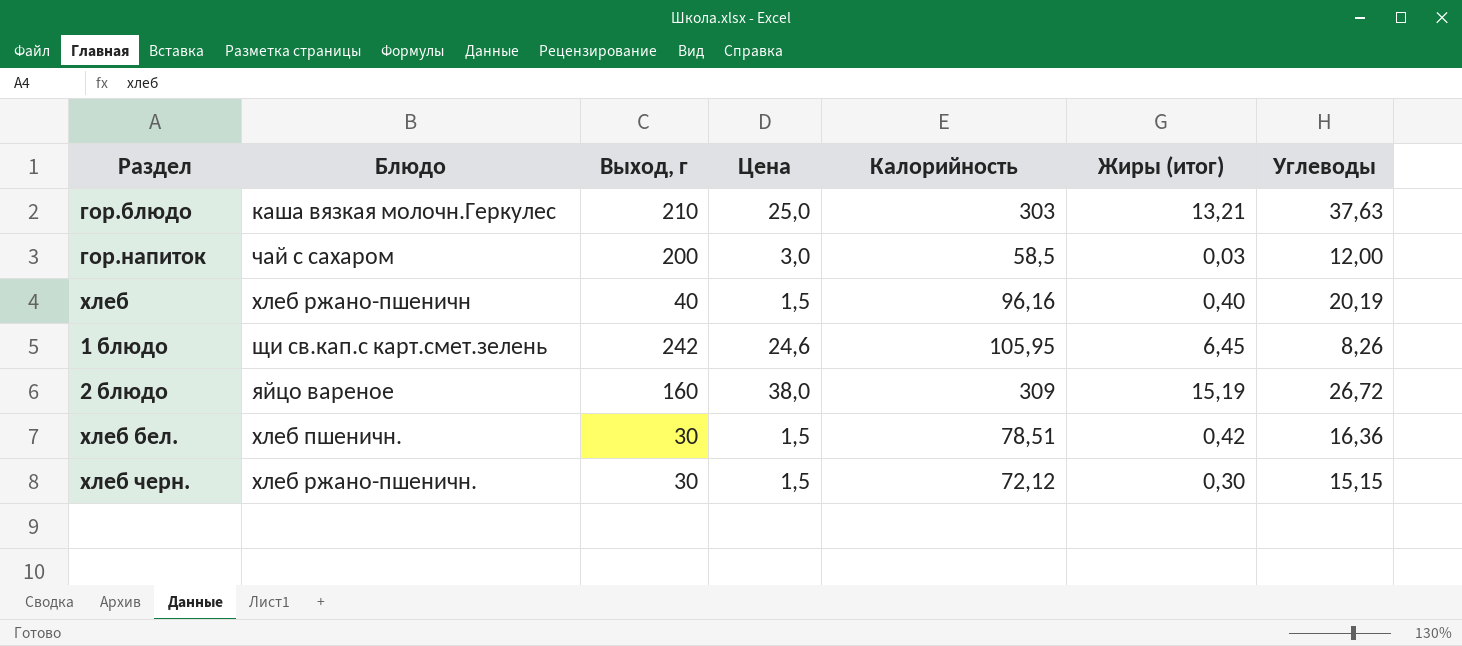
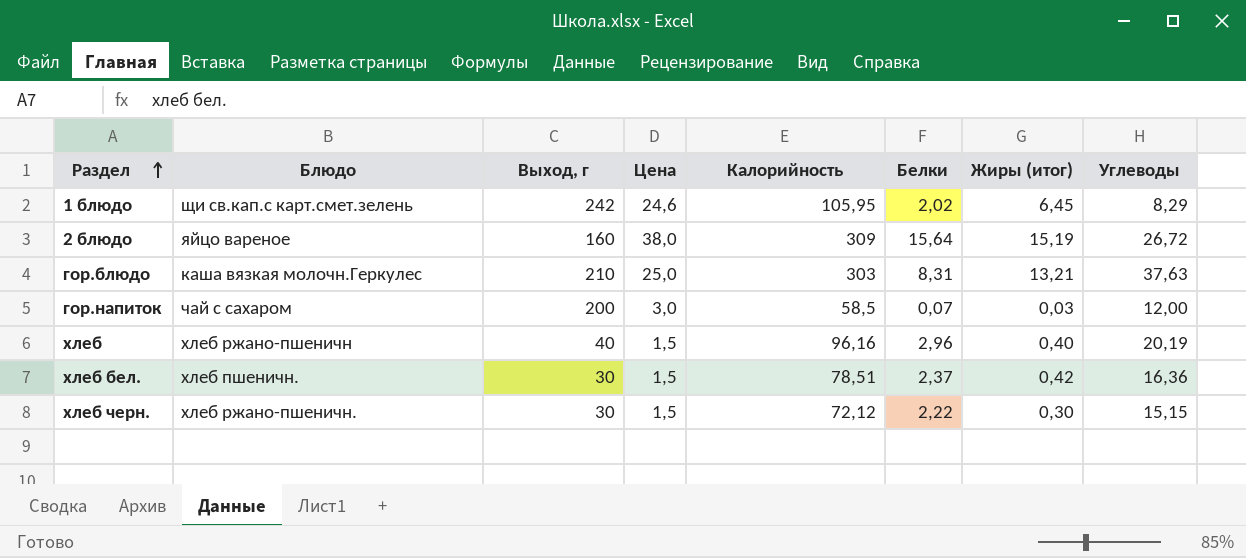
row order: none -> Раздел ascending
column Белки | position: none -> 6
1 блюдо | Углеводы: 8,26 -> 8,29

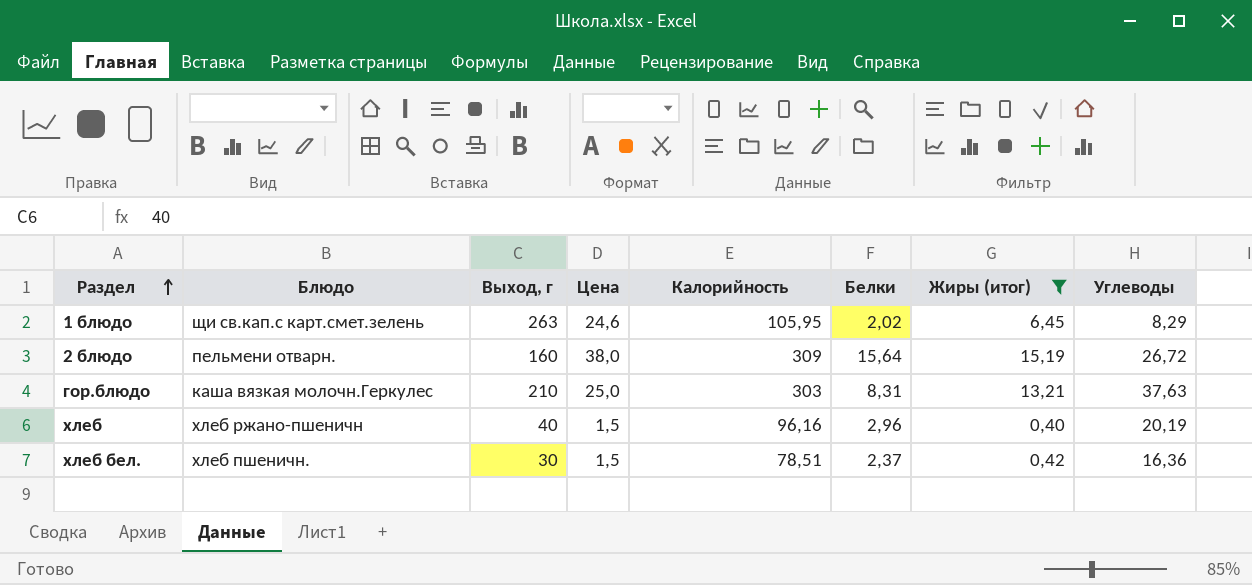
filter: none -> Жиры (итог) >= 0,40
1 блюдо | Выход, г: 242 -> 263
2 блюдо | Блюдо: яйцо вареное -> пельмени отварн.

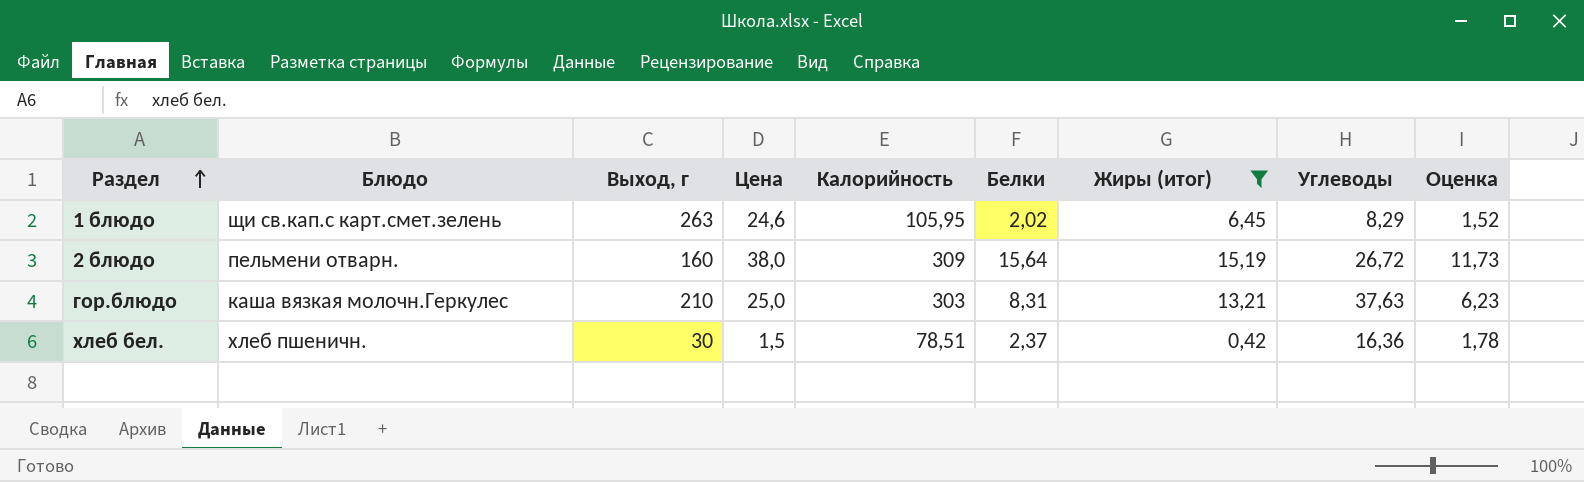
column Оценка | formula: none -> [Белки] * 0,75
row хлеб: хлеб ржано-пшеничн | 40 | 1,5 | 96,16 | 2,96 | 0,40 | 20,19 -> none

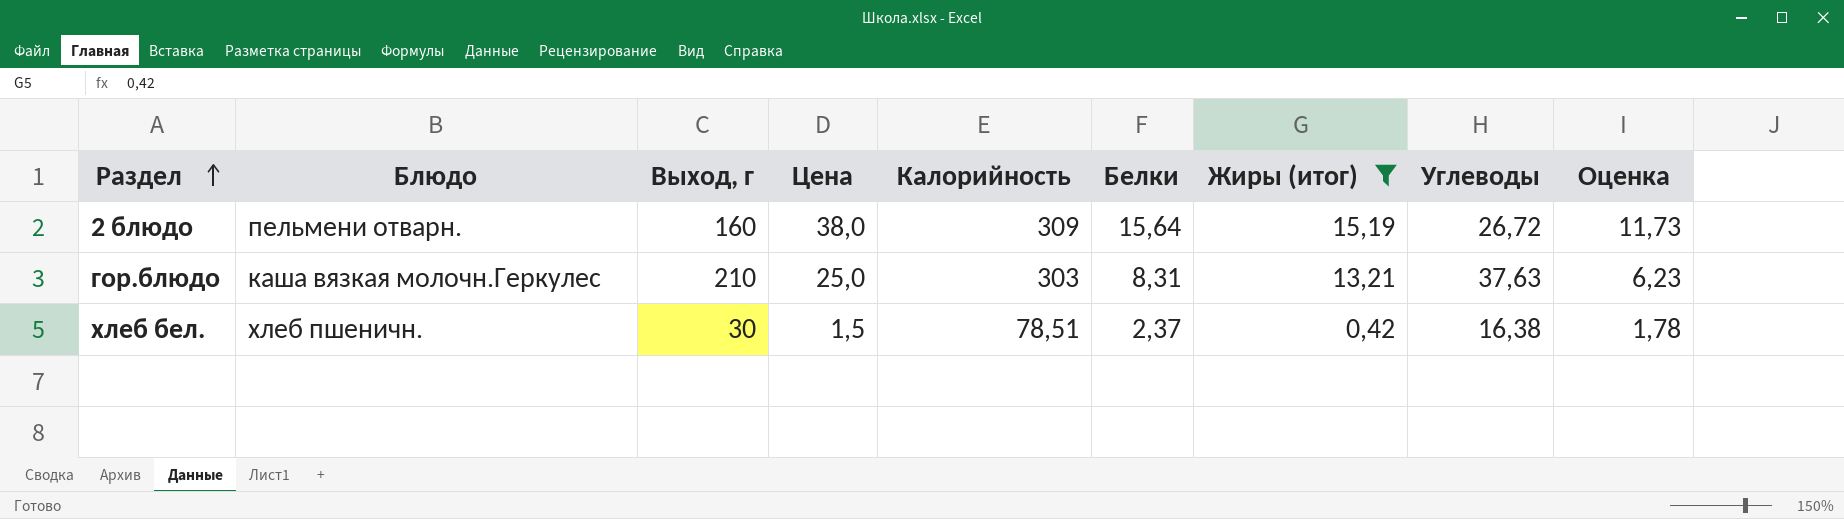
row 1 блюдо: щи св.кап.с карт.смет.зелень | 263 | 24,6 | 105,95 | 2,02 | 6,45 | 8,29 | 1,52 -> none
хлеб бел. | Углеводы: 16,36 -> 16,38

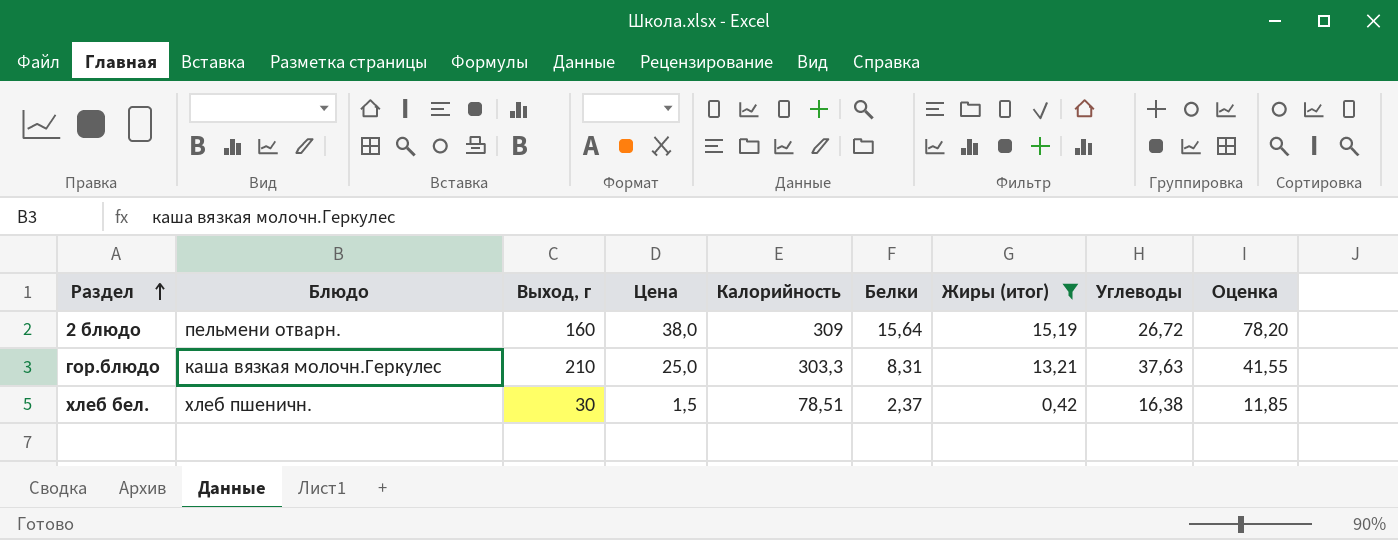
column Оценка | formula: [Белки] * 0,75 -> [Белки] * 5
гор.блюдо | Калорийность: 303 -> 303,3

